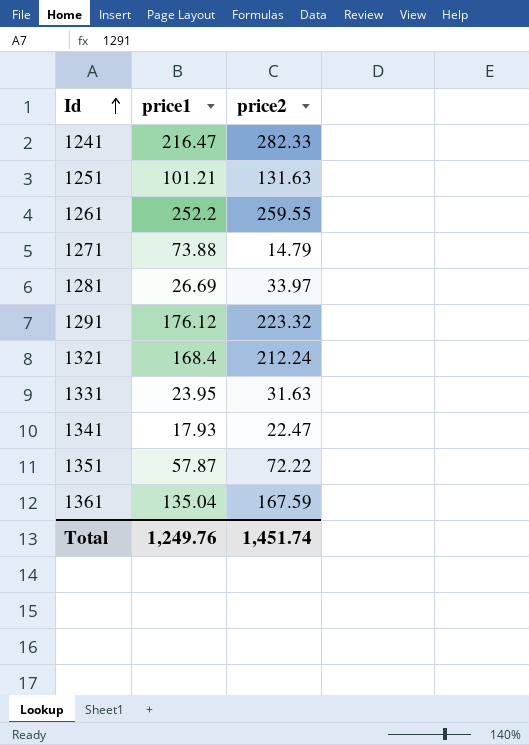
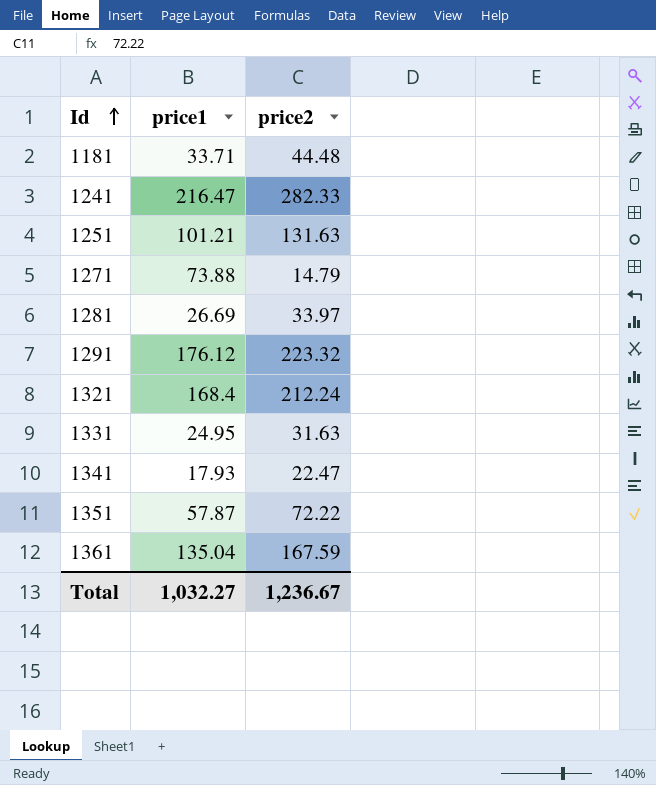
row 1261: 252.2 | 259.55 -> none
row 1181: none -> 33.71 | 44.48
1331 | price1: 23.95 -> 24.95
Total | price1: 1,249.76 -> 1,032.27
Total | price2: 1,451.74 -> 1,236.67

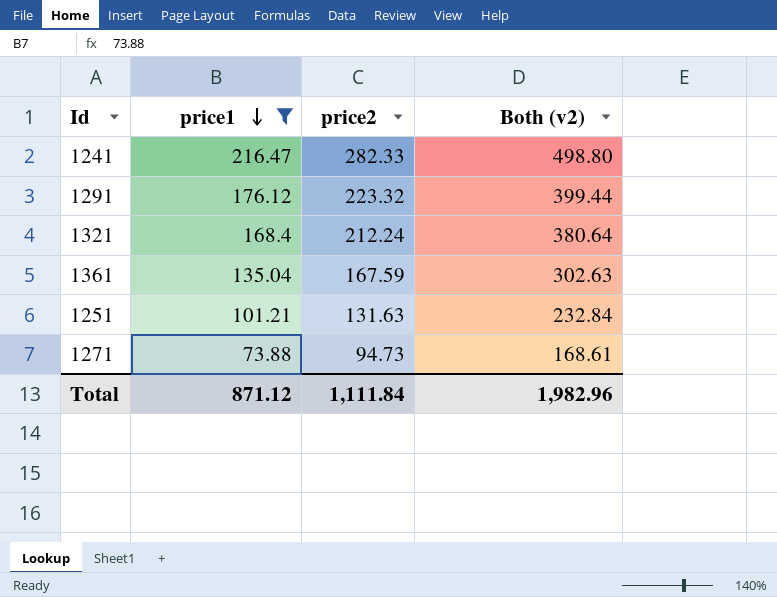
filter: none -> price1 >= 73.88
row order: Id ascending -> price1 descending
column Both (v2) | formula: none -> [price1] + [price2]
1271 | price2: 14.79 -> 94.73
Total | price1: 1,032.27 -> 871.12
Total | price2: 1,236.67 -> 1,111.84

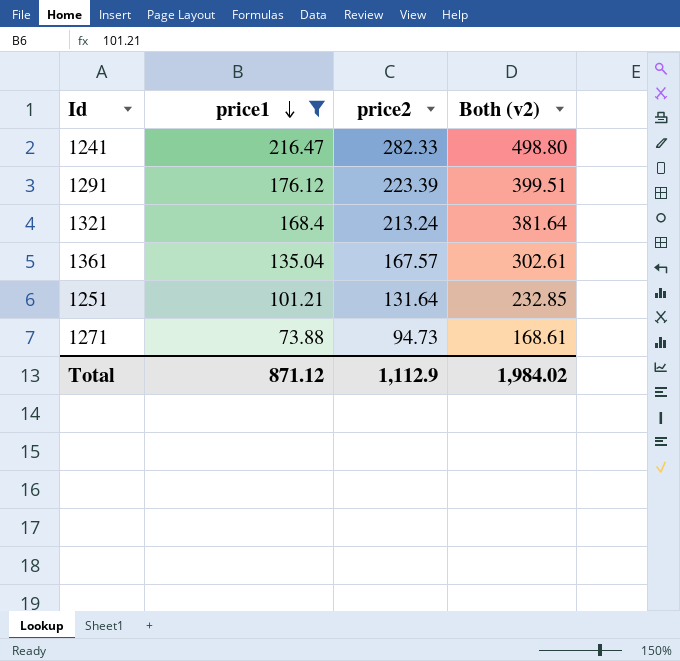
1291 | price2: 223.32 -> 223.39
1291 | Both (v2): 399.44 -> 399.51
1321 | price2: 212.24 -> 213.24
1321 | Both (v2): 380.64 -> 381.64
1361 | price2: 167.59 -> 167.57
1361 | Both (v2): 302.63 -> 302.61
1251 | price2: 131.63 -> 131.64
1251 | Both (v2): 232.84 -> 232.85
Total | price2: 1,111.84 -> 1,112.9
Total | Both (v2): 1,982.96 -> 1,984.02

